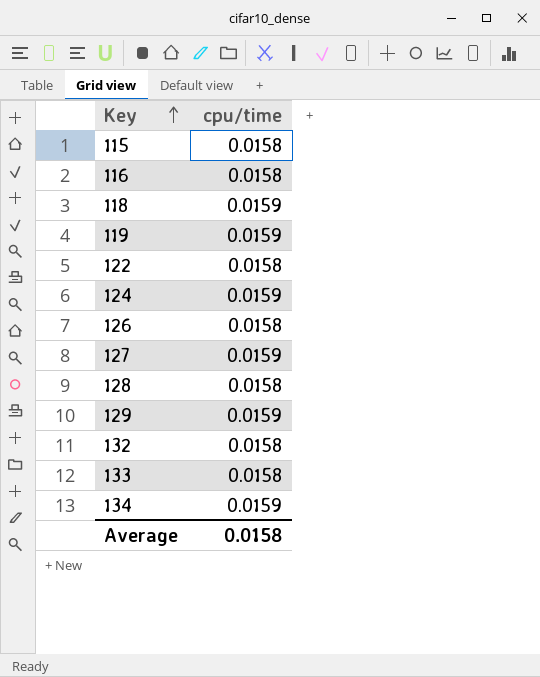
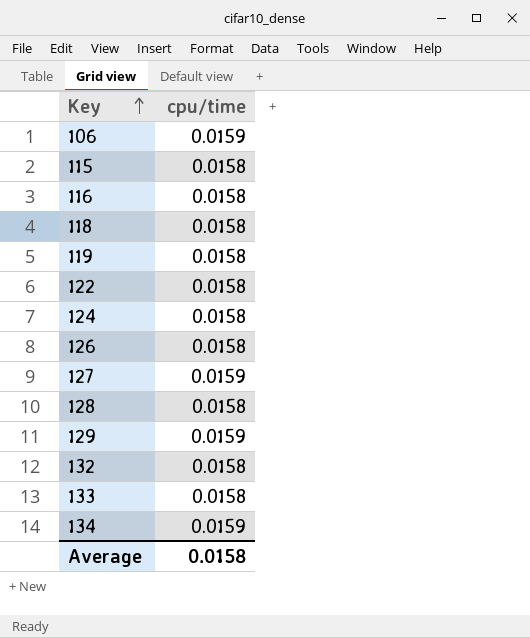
row 106: none -> 0.0159
118 | cpu/time: 0.0159 -> 0.0158
119 | cpu/time: 0.0159 -> 0.0158
124 | cpu/time: 0.0159 -> 0.0158

